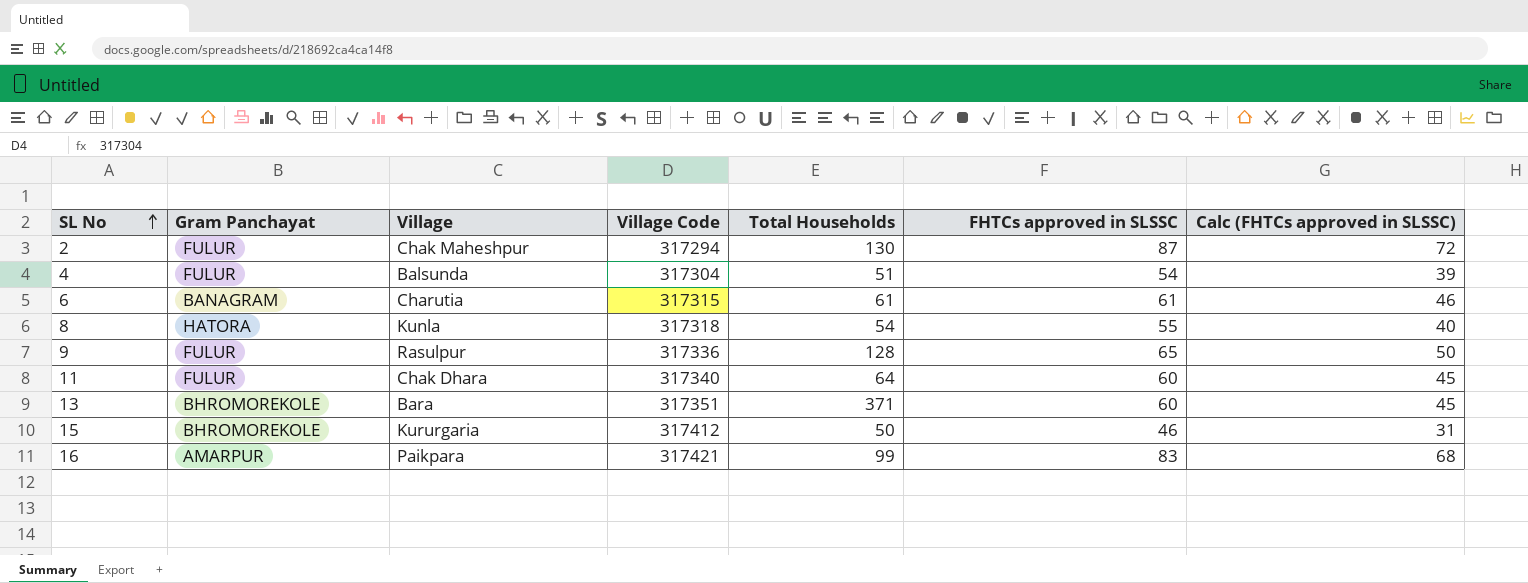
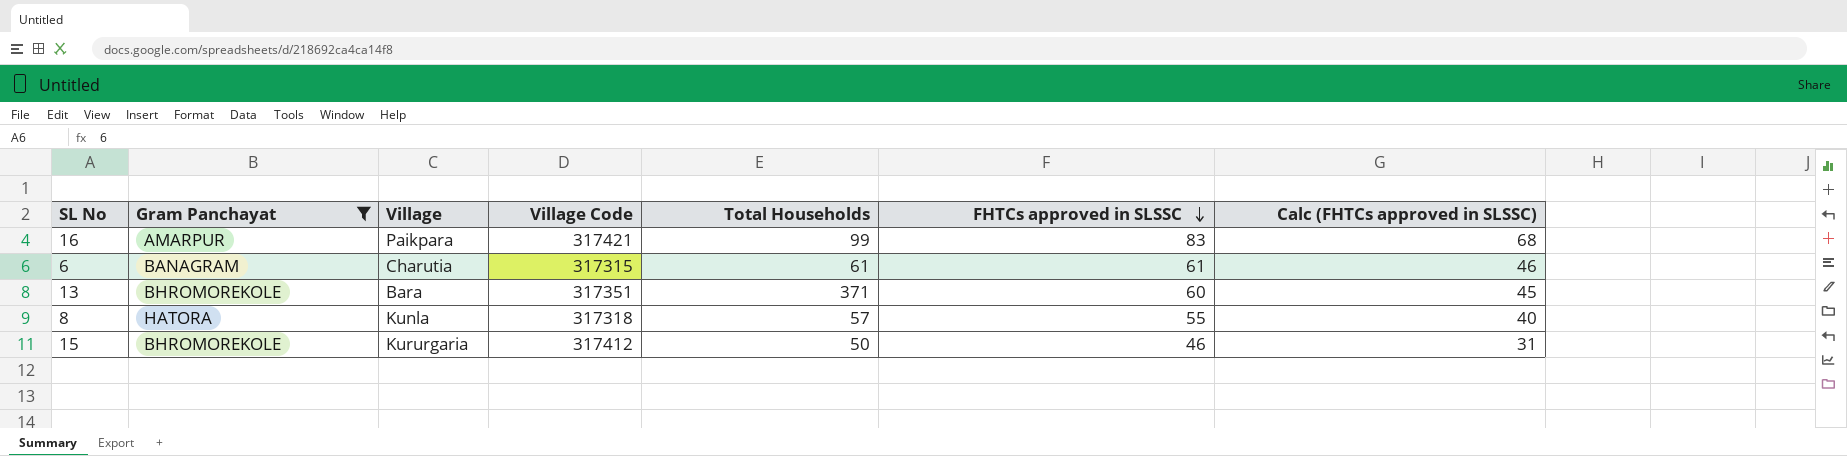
filter: none -> Gram Panchayat != FULUR
row order: SL No ascending -> FHTCs approved in SLSSC descending
8 | Total Households: 54 -> 57

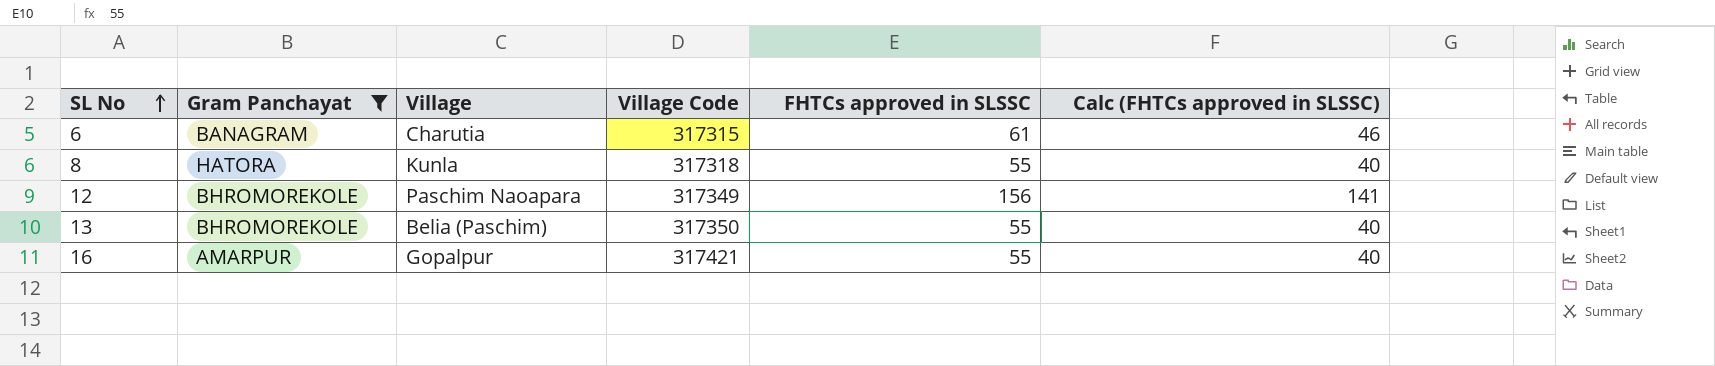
row order: FHTCs approved in SLSSC descending -> SL No ascending
column Total Households | position: 5 -> none
row 15: BHROMOREKOLE | Kururgaria | 317412 | 50 | 46 | 31 -> none
row 12: none -> BHROMOREKOLE | Paschim Naoapara | 317349 | 156 | 141
13 | Village: Bara -> Belia (Paschim)
13 | Village Code: 317351 -> 317350
13 | FHTCs approved in SLSSC: 60 -> 55
13 | Calc (FHTCs approved in SLSSC): 45 -> 40
16 | Village: Paikpara -> Gopalpur
16 | FHTCs approved in SLSSC: 83 -> 55
16 | Calc (FHTCs approved in SLSSC): 68 -> 40

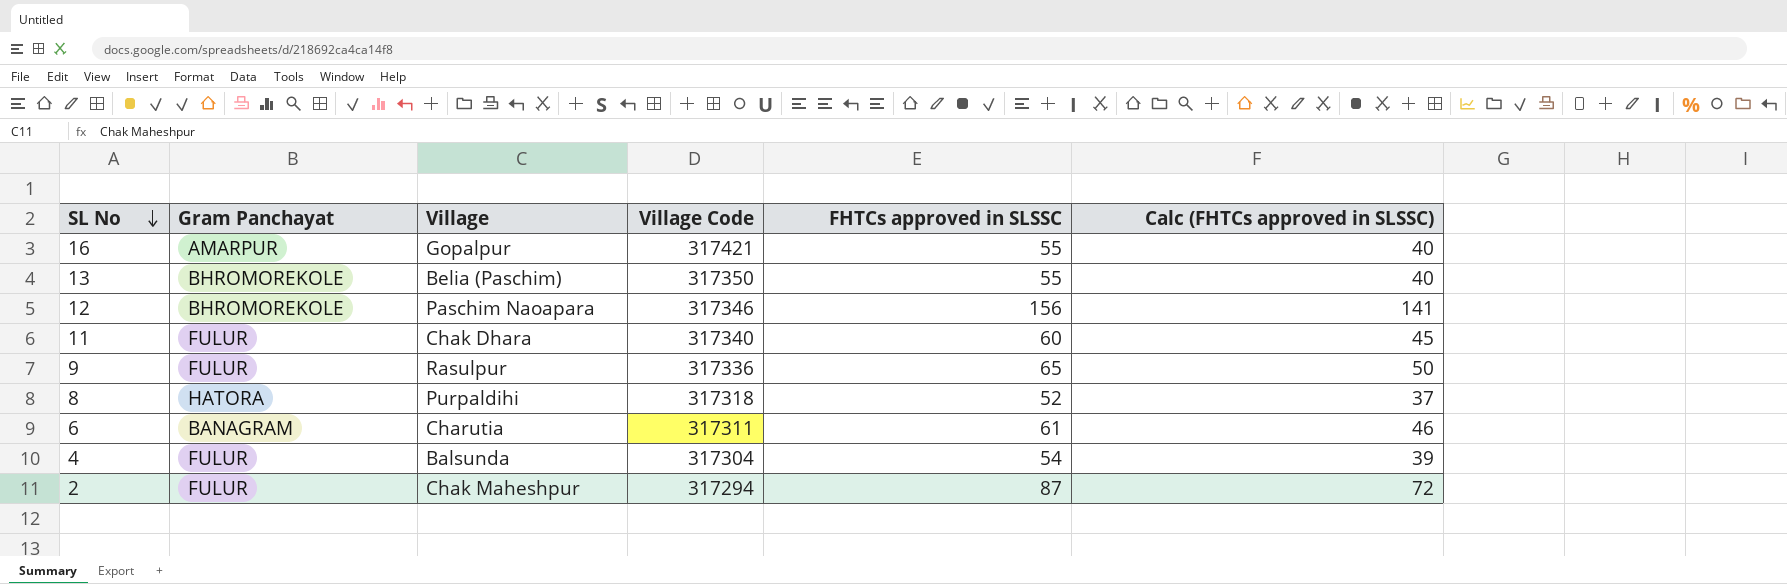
filter: Gram Panchayat != FULUR -> none
row order: SL No ascending -> SL No descending
12 | Village Code: 317349 -> 317346
8 | Village: Kunla -> Purpaldihi
8 | FHTCs approved in SLSSC: 55 -> 52
8 | Calc (FHTCs approved in SLSSC): 40 -> 37
6 | Village Code: 317315 -> 317311

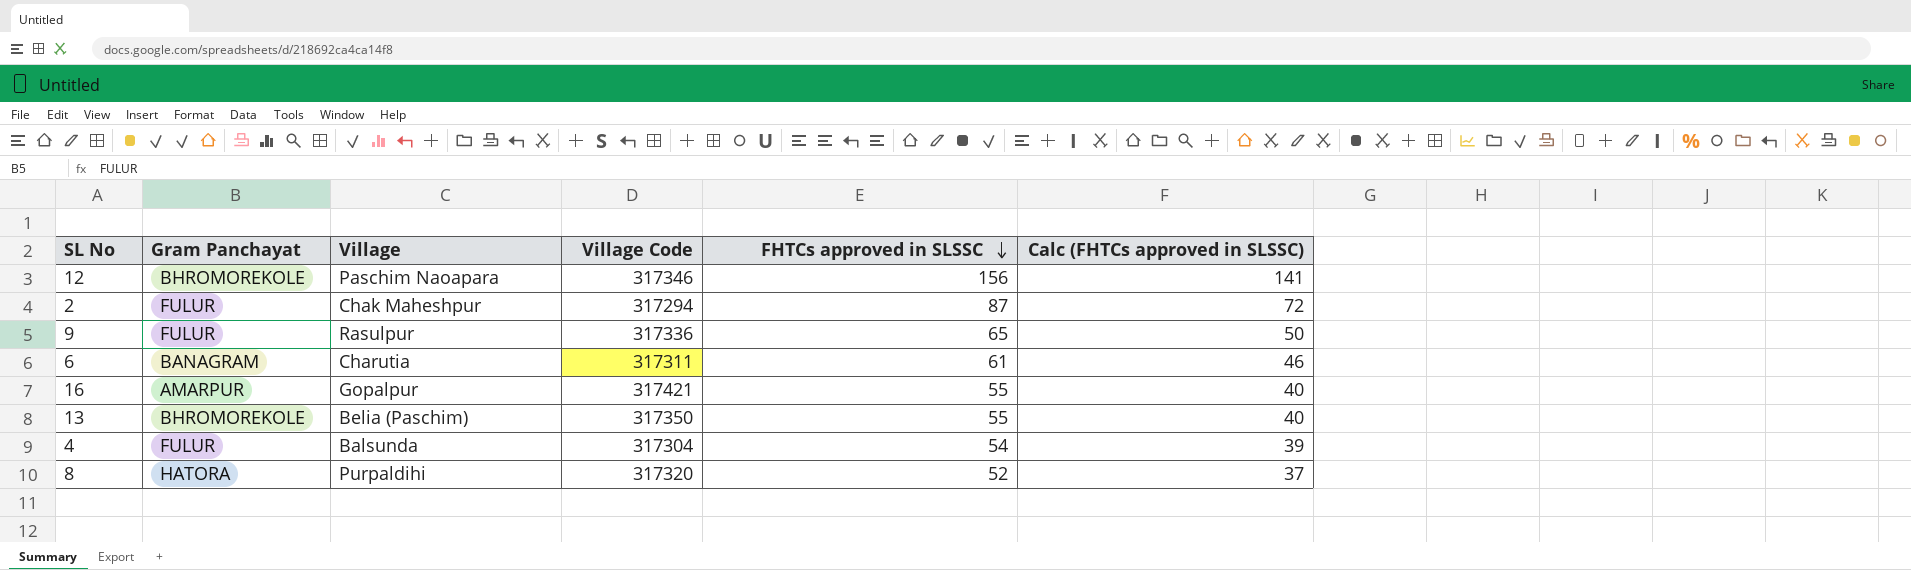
row order: SL No descending -> FHTCs approved in SLSSC descending
row 11: FULUR | Chak Dhara | 317340 | 60 | 45 -> none
8 | Village Code: 317318 -> 317320

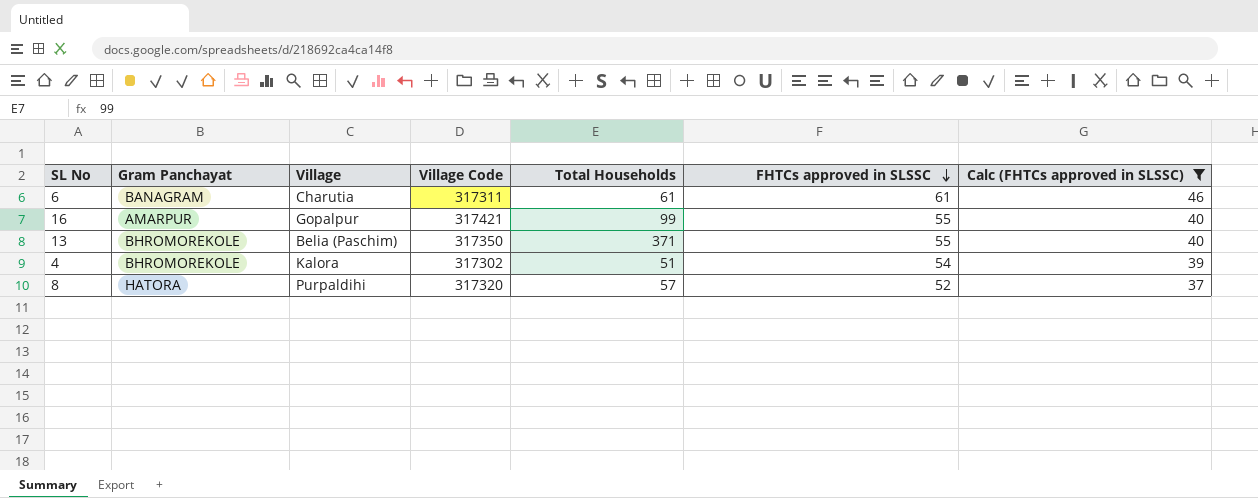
filter: none -> Calc (FHTCs approved in SLSSC) <= 46
column Total Households | position: none -> 5
4 | Gram Panchayat: FULUR -> BHROMOREKOLE
4 | Village: Balsunda -> Kalora
4 | Village Code: 317304 -> 317302

